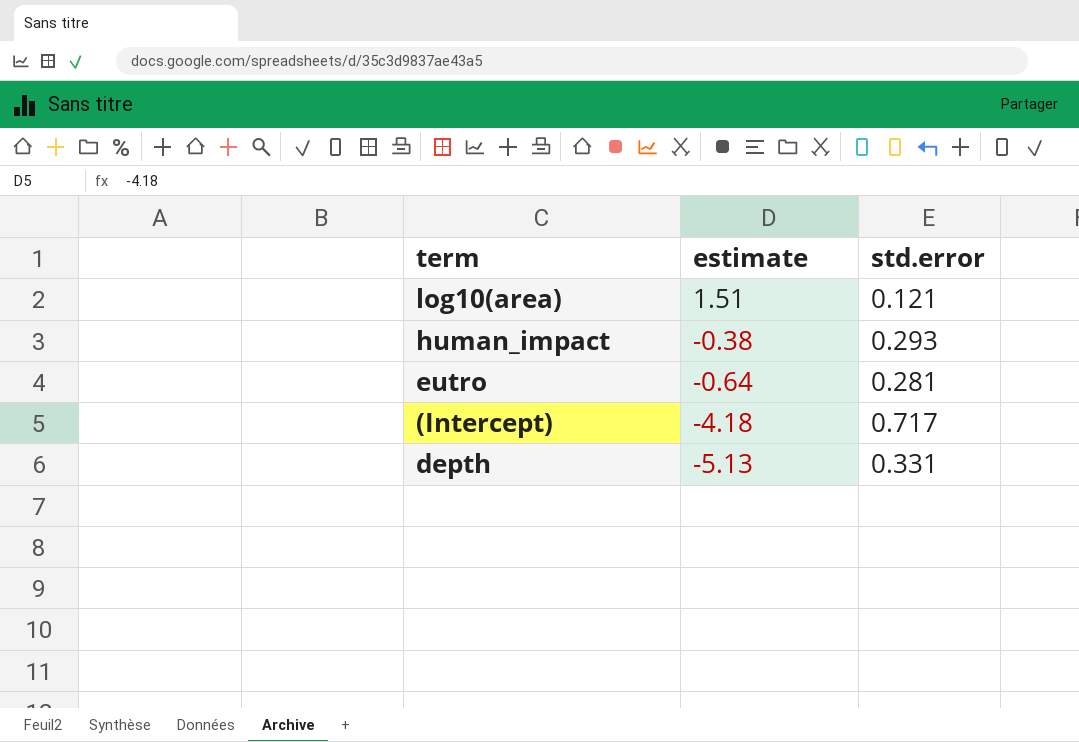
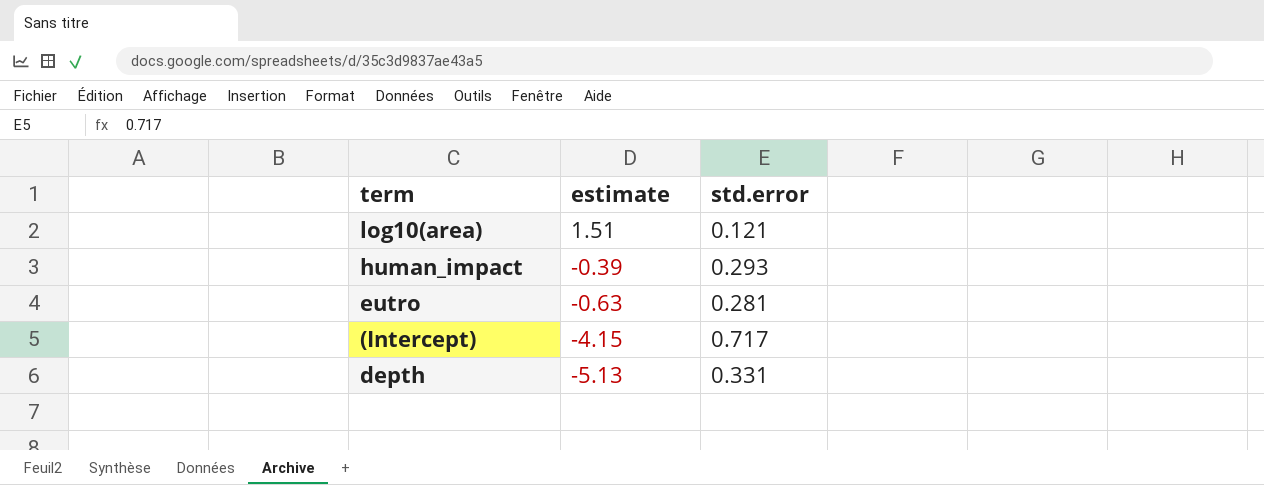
human_impact | estimate: -0.38 -> -0.39
eutro | estimate: -0.64 -> -0.63
(Intercept) | estimate: -4.18 -> -4.15

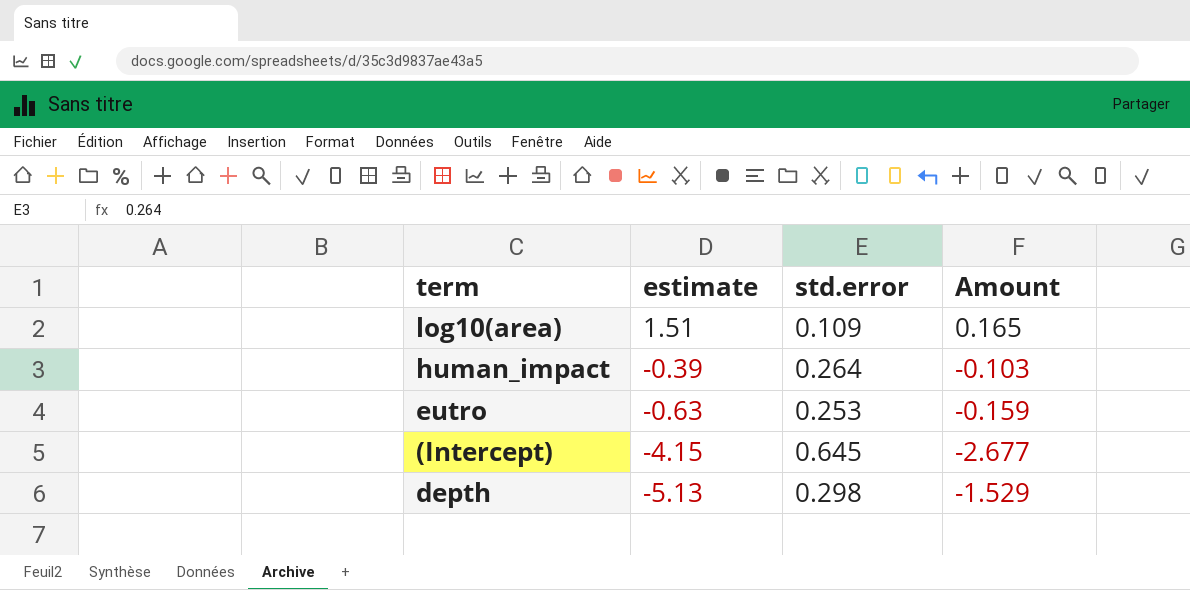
column Amount | formula: none -> [estimate] * [std.error]
log10(area) | std.error: 0.121 -> 0.109
human_impact | std.error: 0.293 -> 0.264
eutro | std.error: 0.281 -> 0.253
(Intercept) | std.error: 0.717 -> 0.645
depth | std.error: 0.331 -> 0.298

